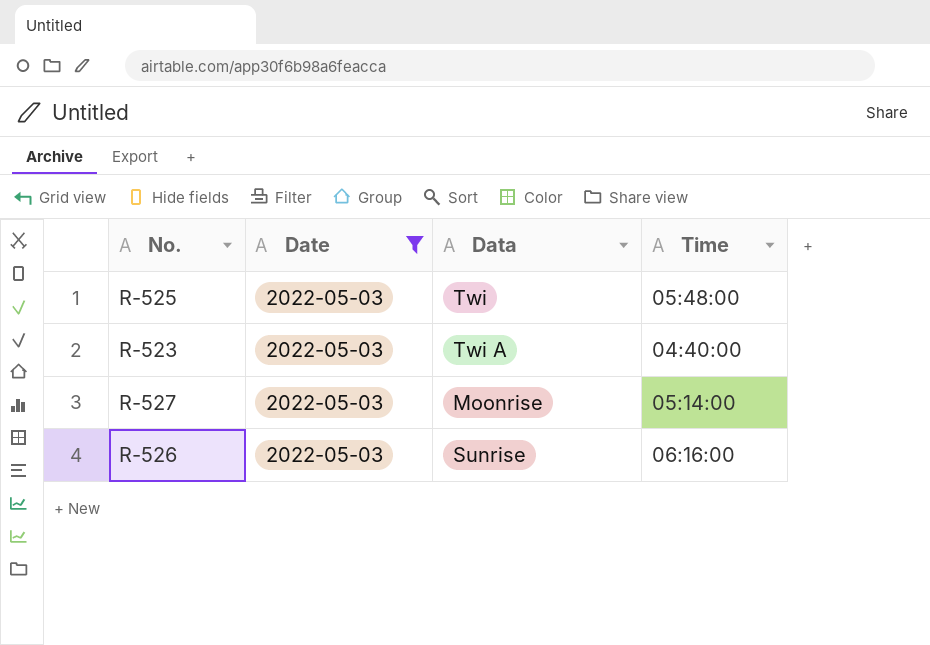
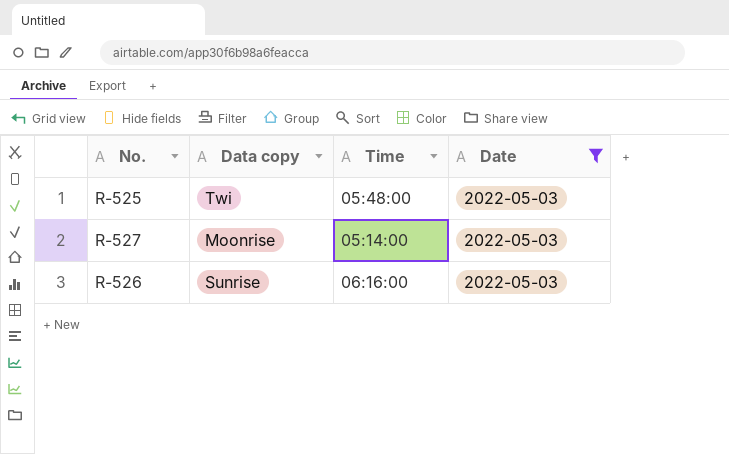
column name: Data -> Data copy
column Date | position: 2 -> 4
row R-523: 2022-05-03 | Twi A | 04:40:00 -> none

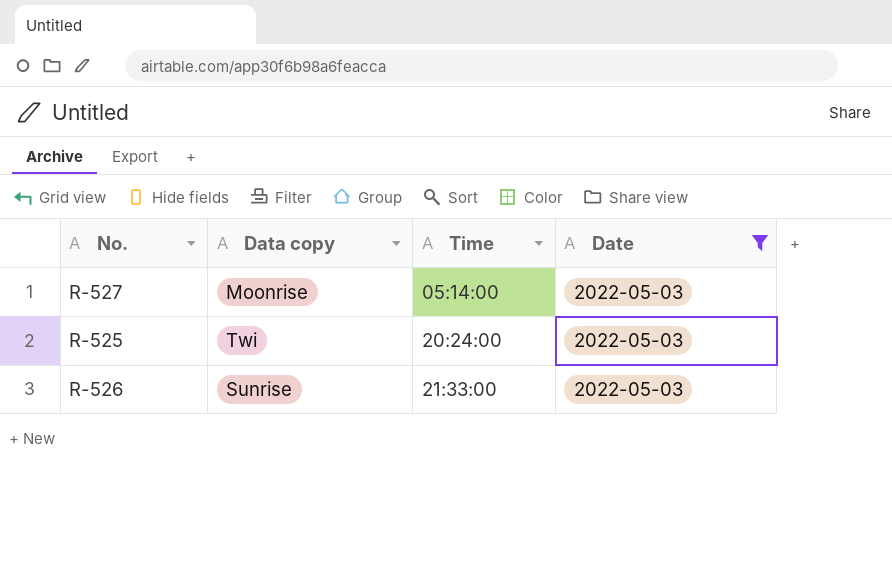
row order: none -> Time ascending
R-525 | Time: 05:48:00 -> 20:24:00
R-526 | Time: 06:16:00 -> 21:33:00

